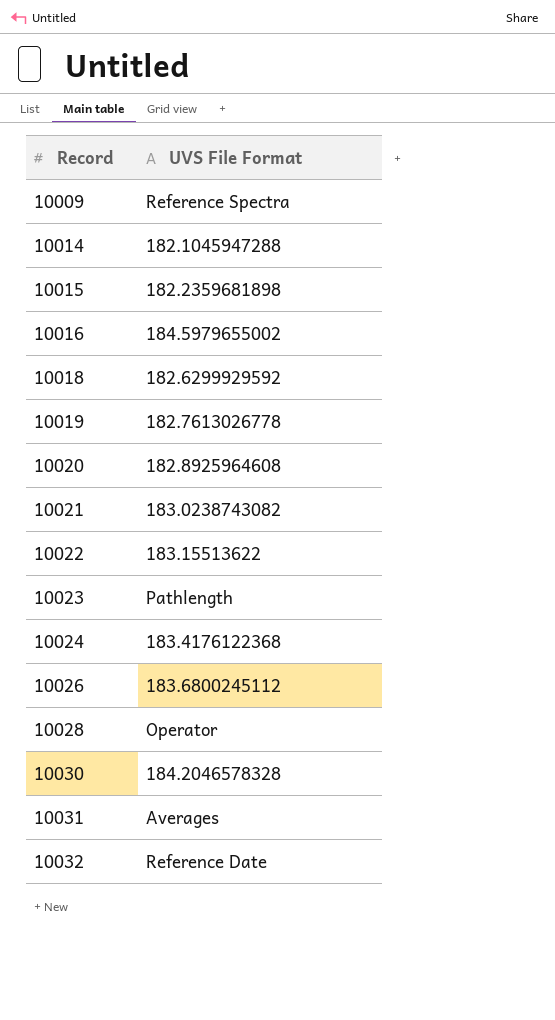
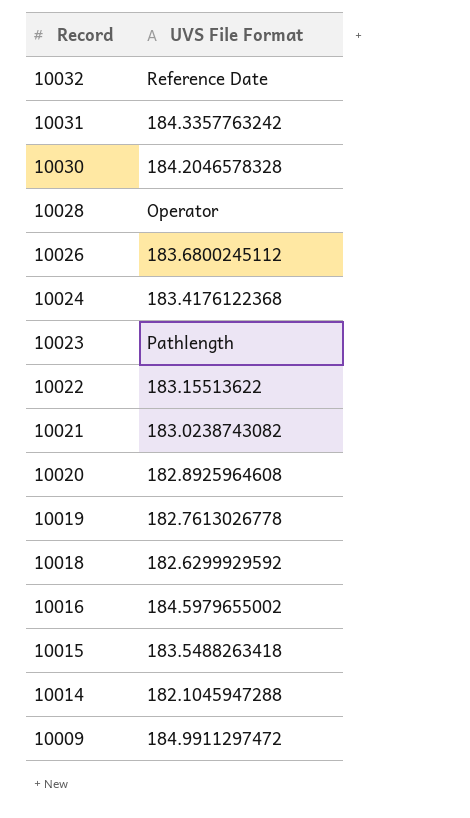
row order: Record ascending -> Record descending
10031 | UVS File Format: Averages -> 184.3357763242
10015 | UVS File Format: 182.2359681898 -> 183.5488263418
10009 | UVS File Format: Reference Spectra -> 184.9911297472

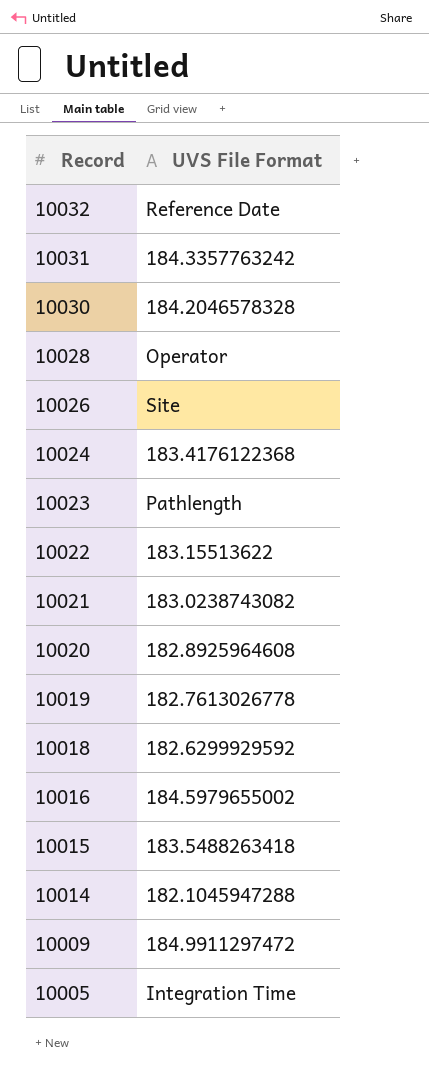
10026 | UVS File Format: 183.6800245112 -> Site
row 10005: none -> Integration Time

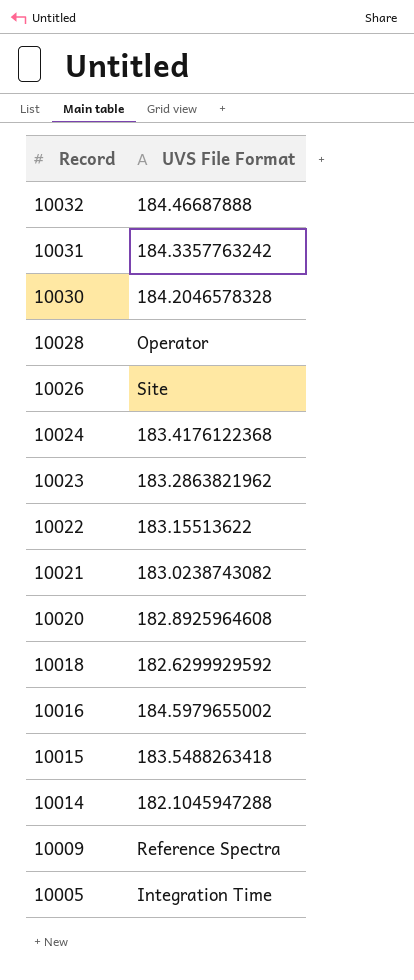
row 10019: 182.7613026778 -> none
10032 | UVS File Format: Reference Date -> 184.46687888
10023 | UVS File Format: Pathlength -> 183.2863821962
10009 | UVS File Format: 184.9911297472 -> Reference Spectra

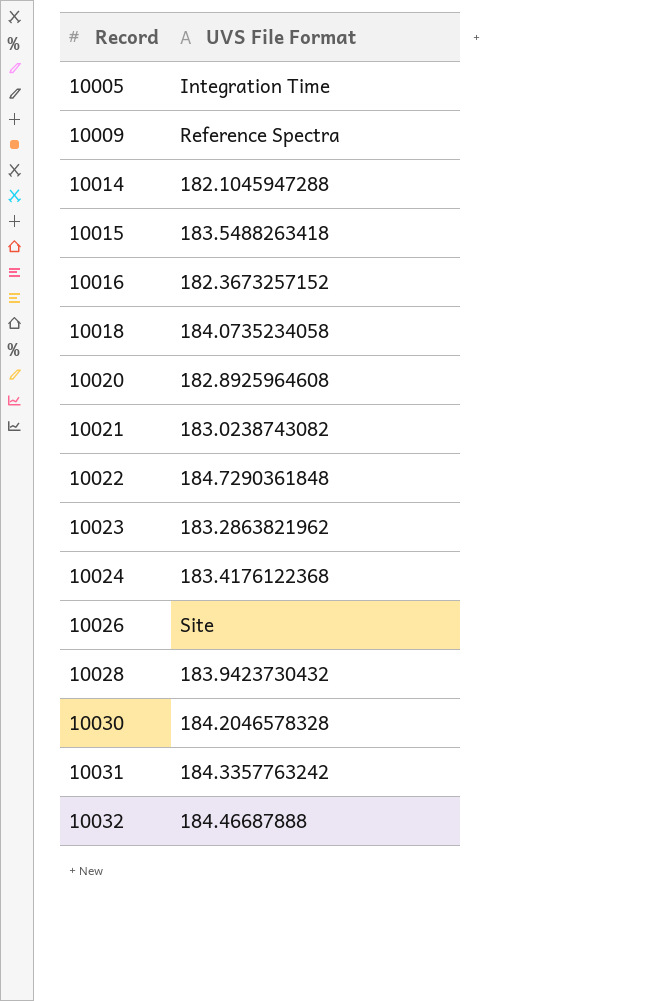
row order: Record descending -> Record ascending
10016 | UVS File Format: 184.5979655002 -> 182.3673257152
10018 | UVS File Format: 182.6299929592 -> 184.0735234058
10022 | UVS File Format: 183.15513622 -> 184.7290361848
10028 | UVS File Format: Operator -> 183.9423730432

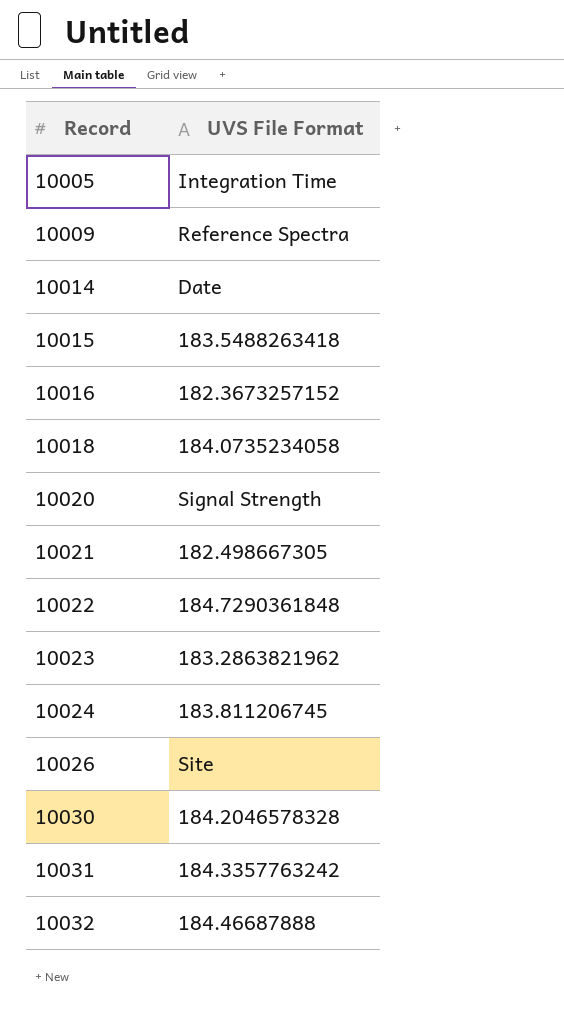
row 10028: 183.9423730432 -> none
10014 | UVS File Format: 182.1045947288 -> Date
10020 | UVS File Format: 182.8925964608 -> Signal Strength
10021 | UVS File Format: 183.0238743082 -> 182.498667305
10024 | UVS File Format: 183.4176122368 -> 183.811206745

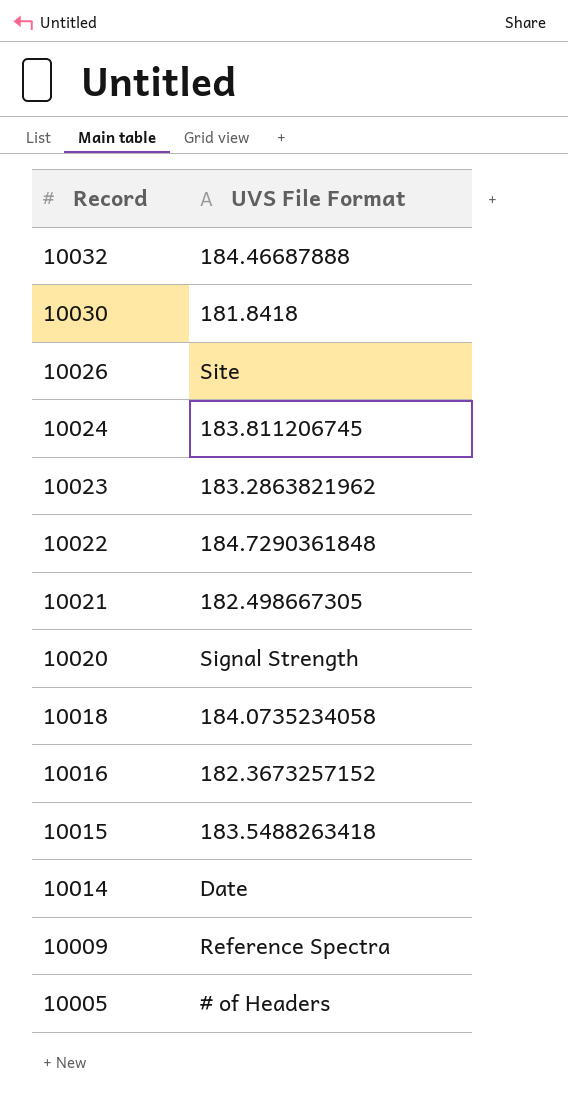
row order: Record ascending -> Record descending
row 10031: 184.3357763242 -> none
10030 | UVS File Format: 184.2046578328 -> 181.8418
10005 | UVS File Format: Integration Time -> # of Headers

